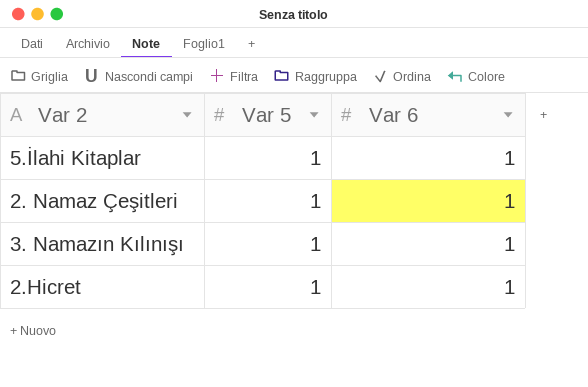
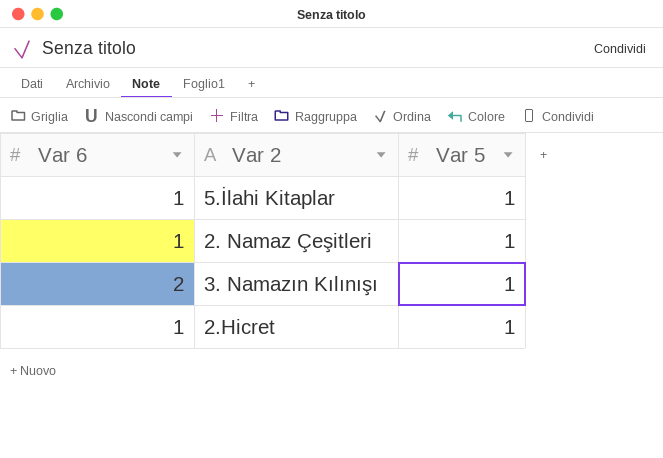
column Var 6 | position: 3 -> 1
3. Namazın Kılınışı | Var 6: 1 -> 2

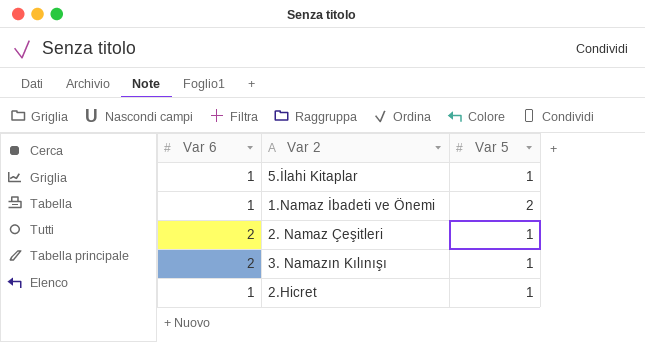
row 1.Namaz İbadeti ve Önemi: none -> 1 | 2
2. Namaz Çeşitleri | Var 6: 1 -> 2

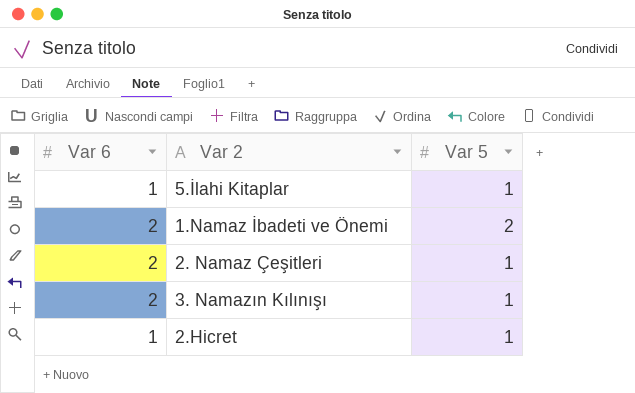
1.Namaz İbadeti ve Önemi | Var 6: 1 -> 2

